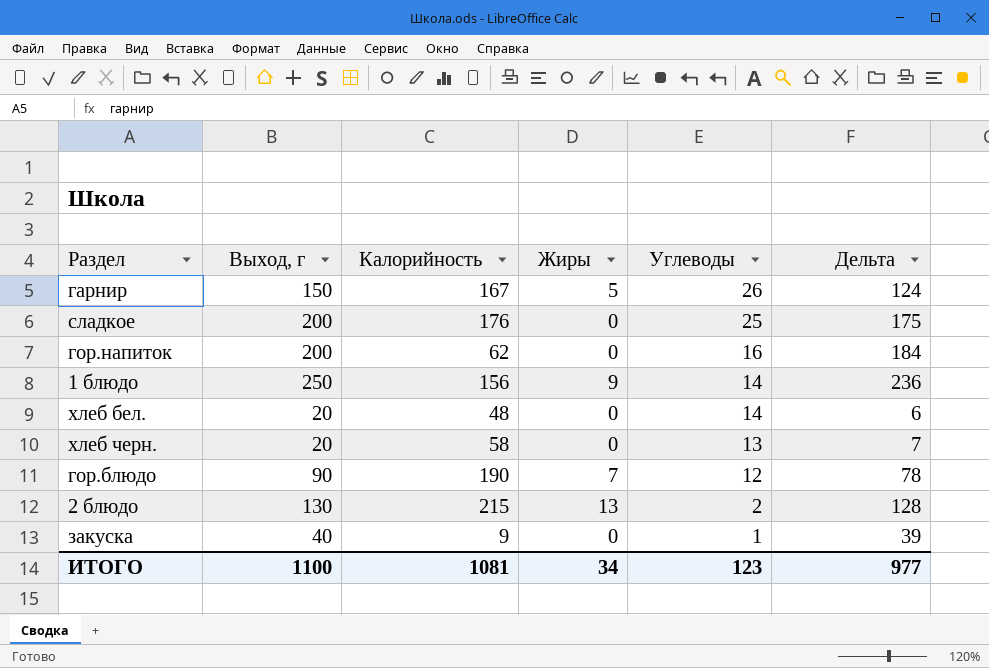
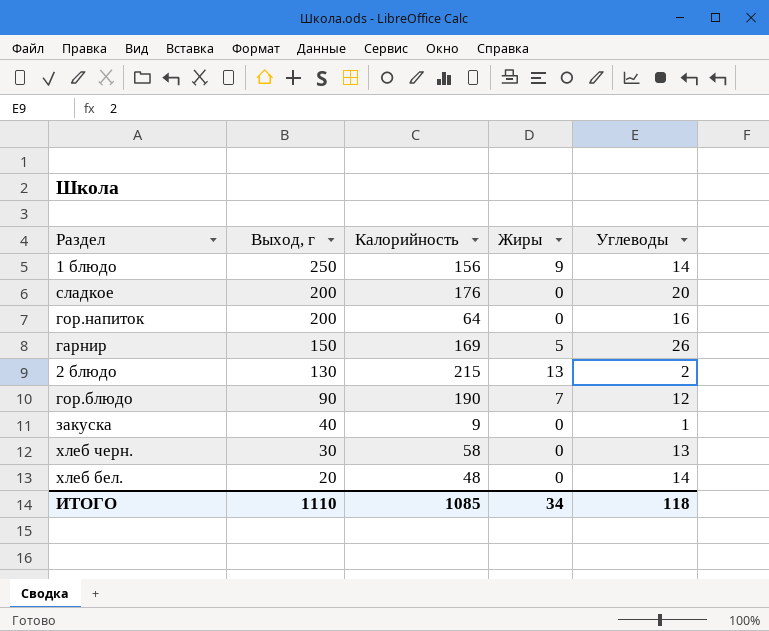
row order: Углеводы descending -> Выход, г descending
column Дельта | formula: [Выход, г] - [Углеводы] -> none
сладкое | Углеводы: 25 -> 20
гор.напиток | Калорийность: 62 -> 64
гарнир | Калорийность: 167 -> 169
хлеб черн. | Выход, г: 20 -> 30
ИТОГО | Выход, г: 1100 -> 1110
ИТОГО | Калорийность: 1081 -> 1085
ИТОГО | Углеводы: 123 -> 118

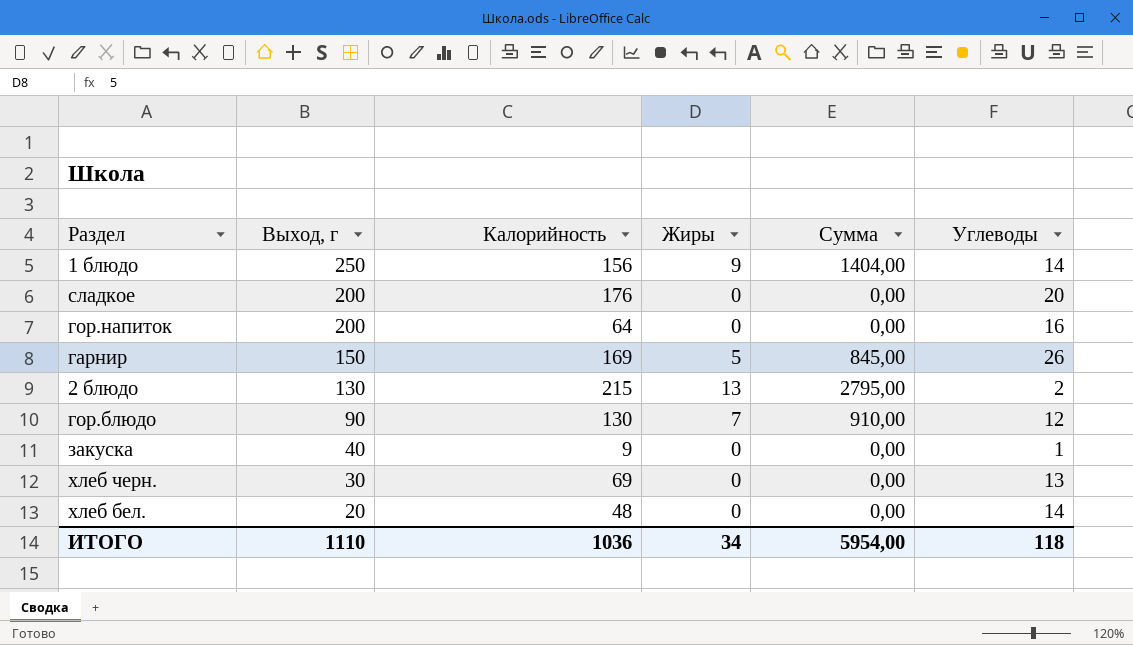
column Сумма | formula: none -> [Калорийность] * [Жиры]
гор.блюдо | Калорийность: 190 -> 130
хлеб черн. | Калорийность: 58 -> 69
ИТОГО | Калорийность: 1085 -> 1036

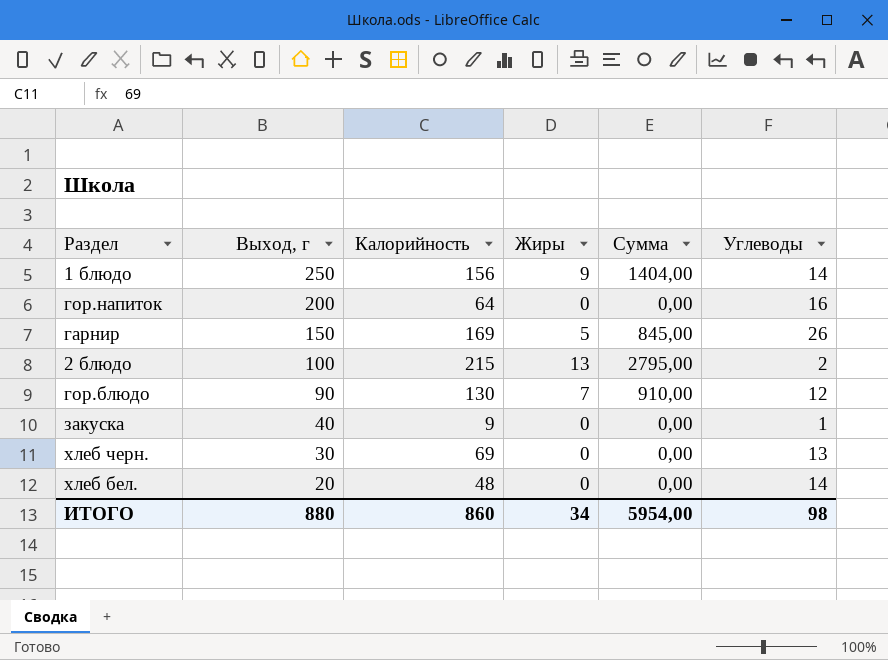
row сладкое: 200 | 176 | 0 | 0,00 | 20 -> none
2 блюдо | Выход, г: 130 -> 100
ИТОГО | Выход, г: 1110 -> 880
ИТОГО | Калорийность: 1036 -> 860
ИТОГО | Углеводы: 118 -> 98

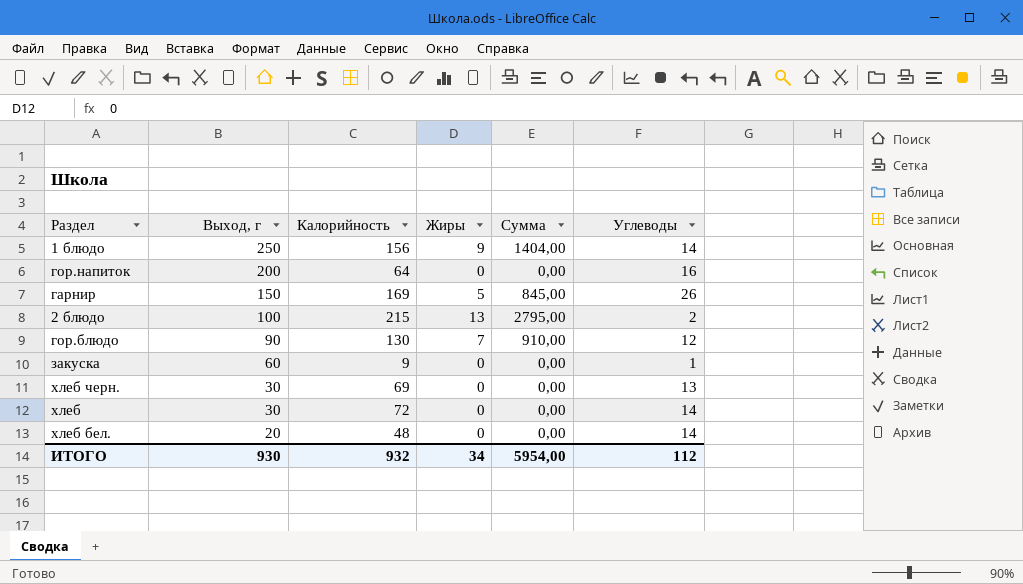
закуска | Выход, г: 40 -> 60
row хлеб: none -> 30 | 72 | 0 | 0,00 | 14
ИТОГО | Выход, г: 880 -> 930
ИТОГО | Калорийность: 860 -> 932
ИТОГО | Углеводы: 98 -> 112

